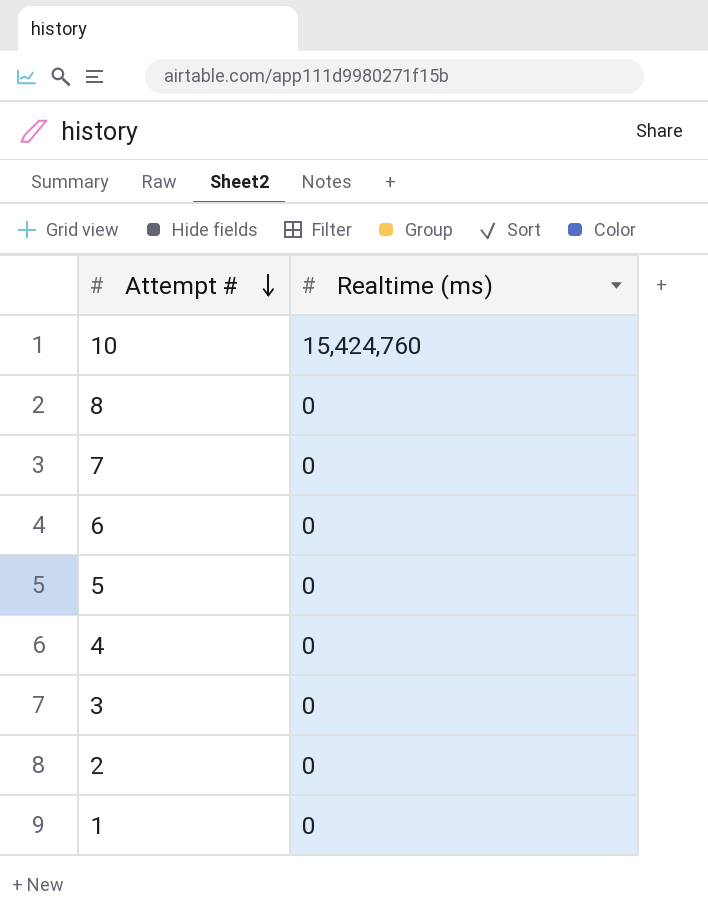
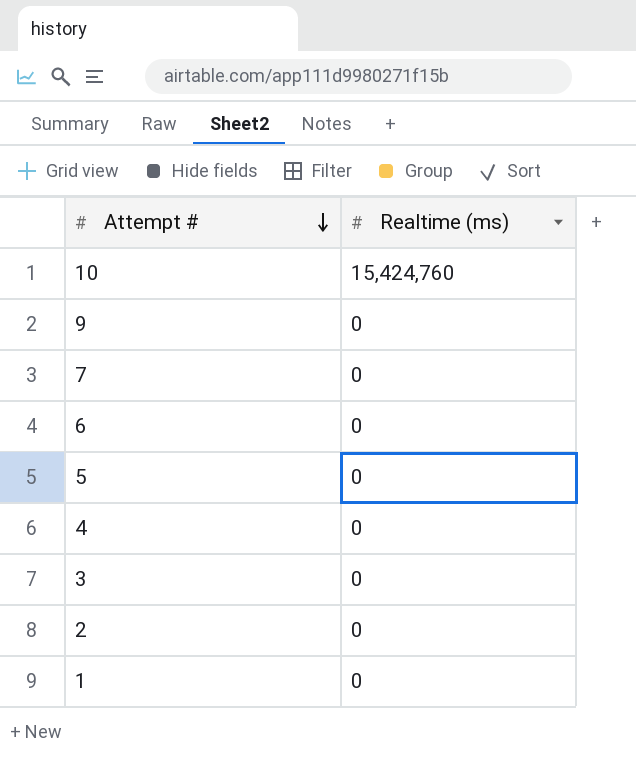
row 8: 0 -> none
row 9: none -> 0

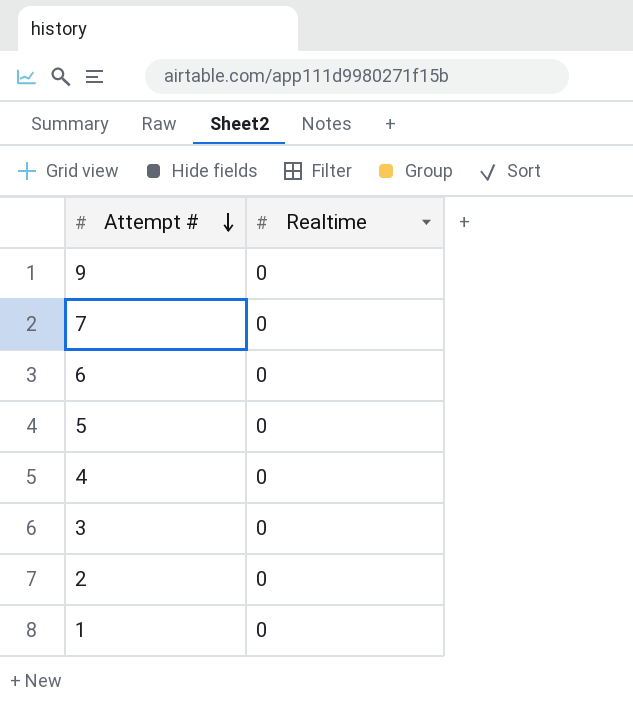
column name: Realtime (ms) -> Realtime
row 10: 15,424,760 -> none

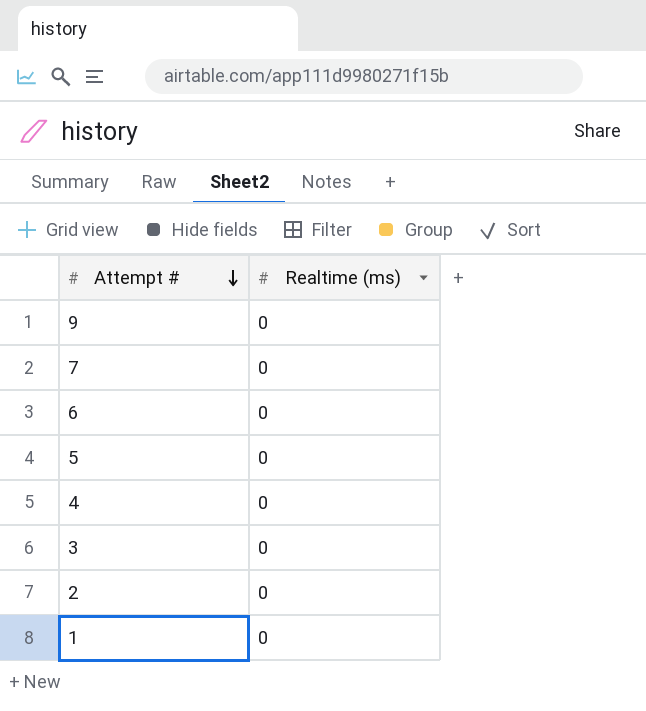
column name: Realtime -> Realtime (ms)

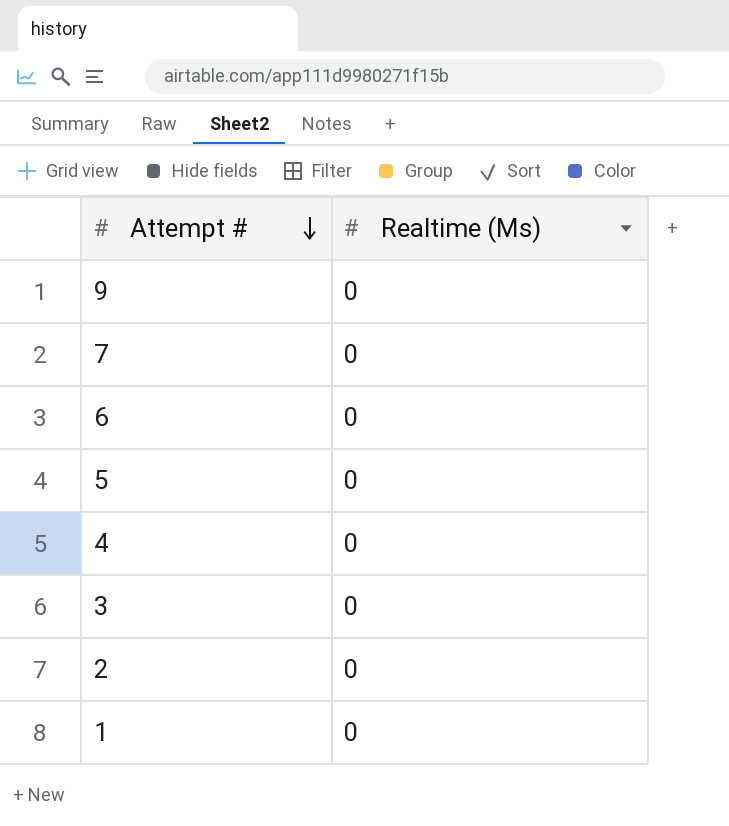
column name: Realtime (ms) -> Realtime (Ms)

